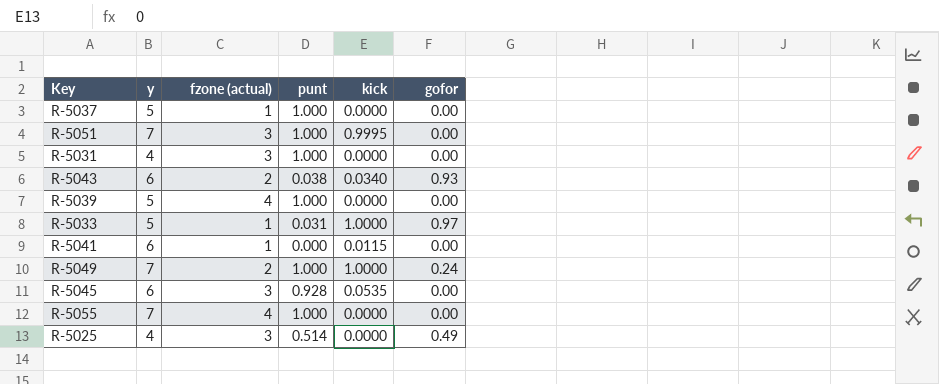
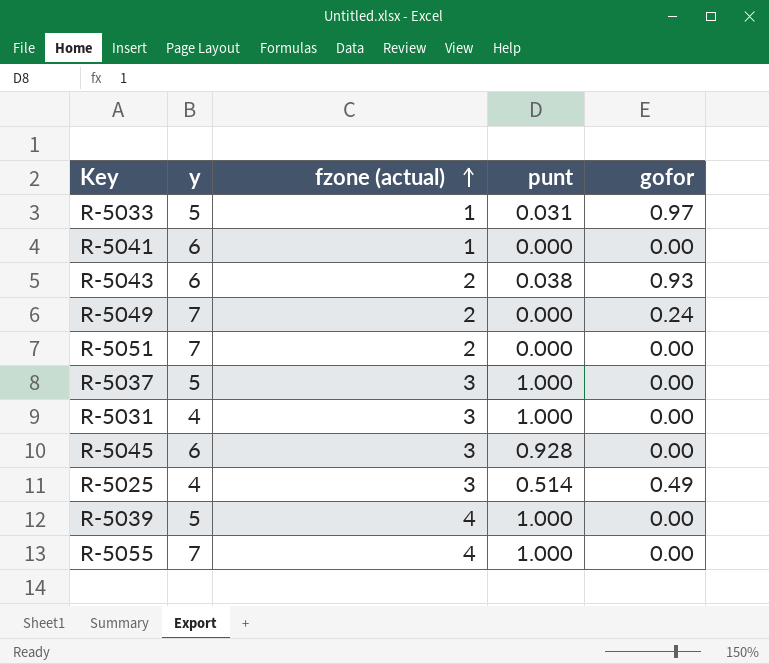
row order: none -> fzone (actual) ascending
column kick | position: 5 -> none
R-5049 | punt: 1.000 -> 0.000
R-5051 | fzone (actual): 3 -> 2
R-5051 | punt: 1.000 -> 0.000
R-5037 | fzone (actual): 1 -> 3

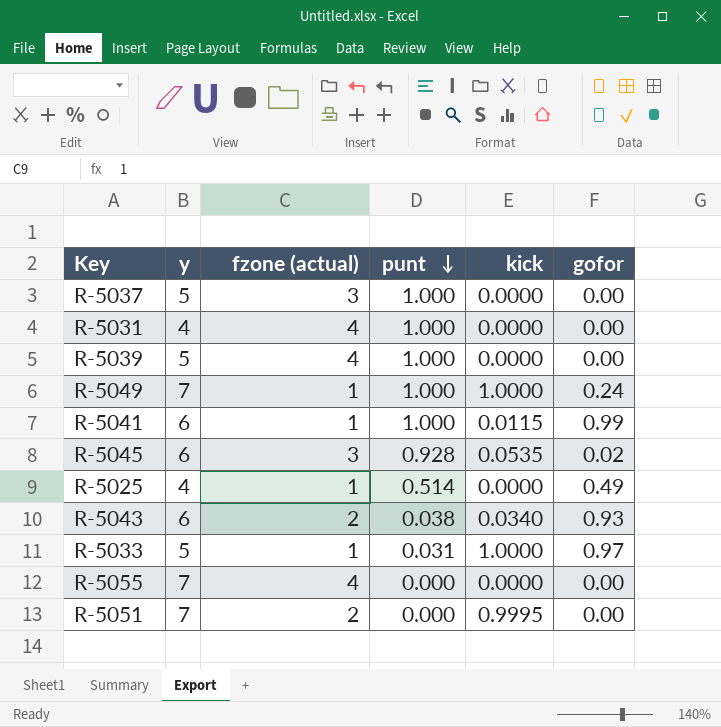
row order: fzone (actual) ascending -> punt descending
column kick | position: none -> 5
R-5031 | fzone (actual): 3 -> 4
R-5049 | fzone (actual): 2 -> 1
R-5049 | punt: 0.000 -> 1.000
R-5041 | punt: 0.000 -> 1.000
R-5041 | gofor: 0.00 -> 0.99
R-5045 | gofor: 0.00 -> 0.02
R-5025 | fzone (actual): 3 -> 1
R-5055 | punt: 1.000 -> 0.000

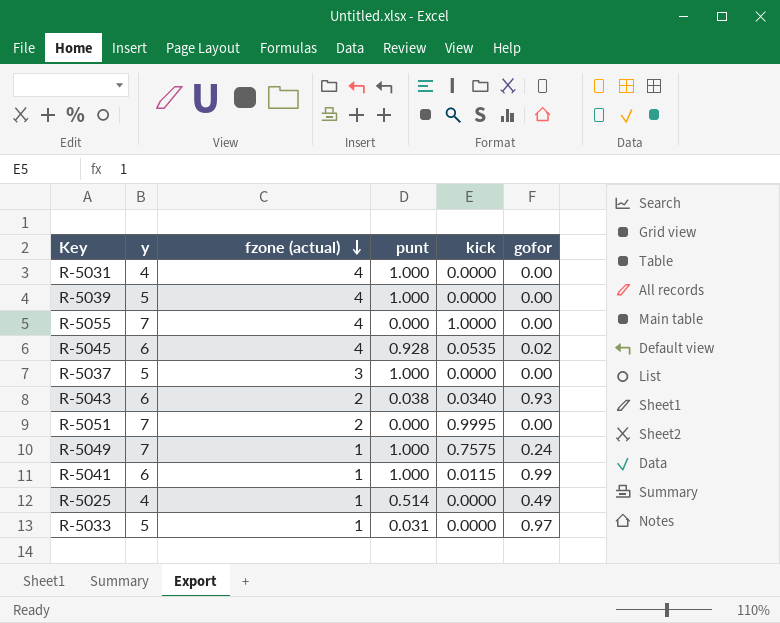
row order: punt descending -> fzone (actual) descending
R-5055 | kick: 0.0000 -> 1.0000
R-5045 | fzone (actual): 3 -> 4
R-5049 | kick: 1.0000 -> 0.7575
R-5033 | kick: 1.0000 -> 0.0000

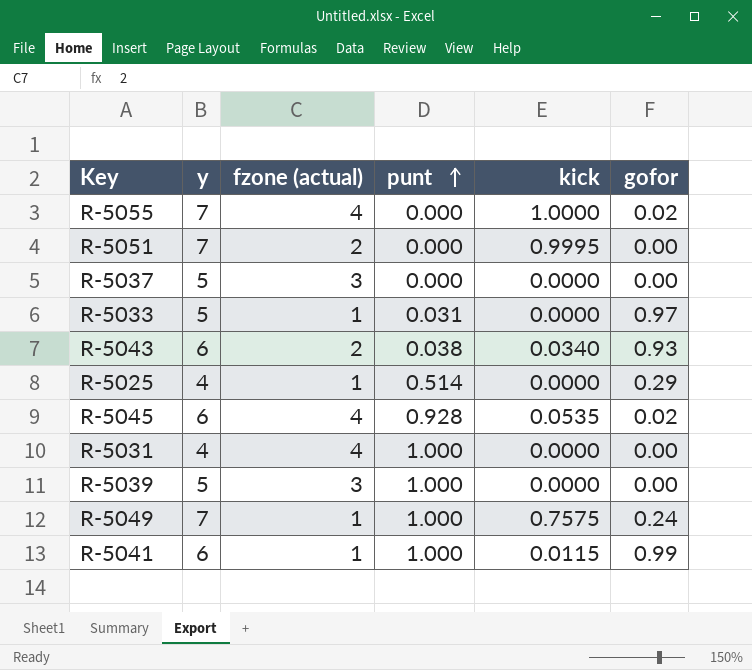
row order: fzone (actual) descending -> punt ascending
R-5055 | gofor: 0.00 -> 0.02
R-5037 | punt: 1.000 -> 0.000
R-5025 | gofor: 0.49 -> 0.29
R-5039 | fzone (actual): 4 -> 3

